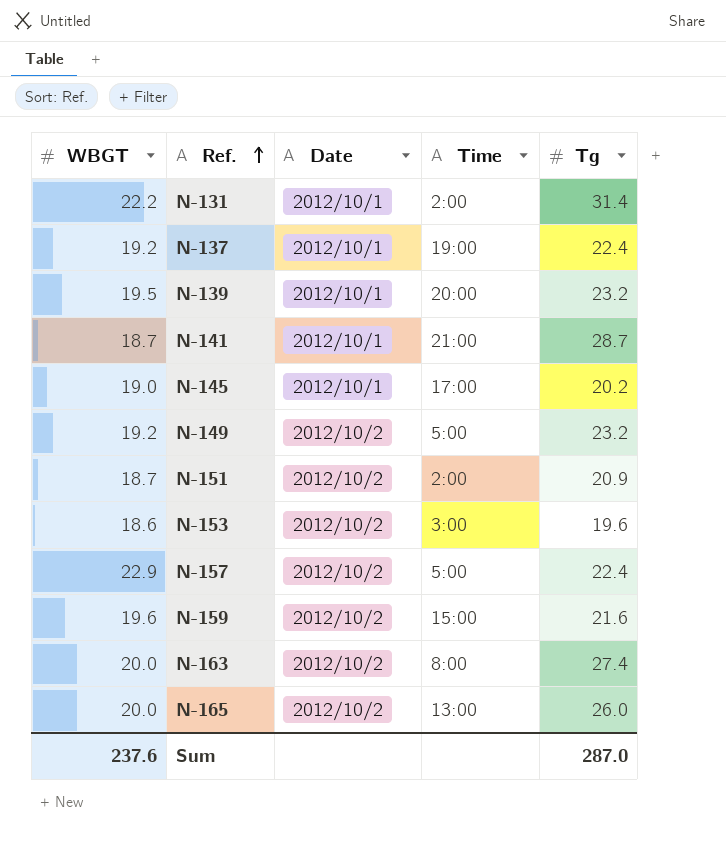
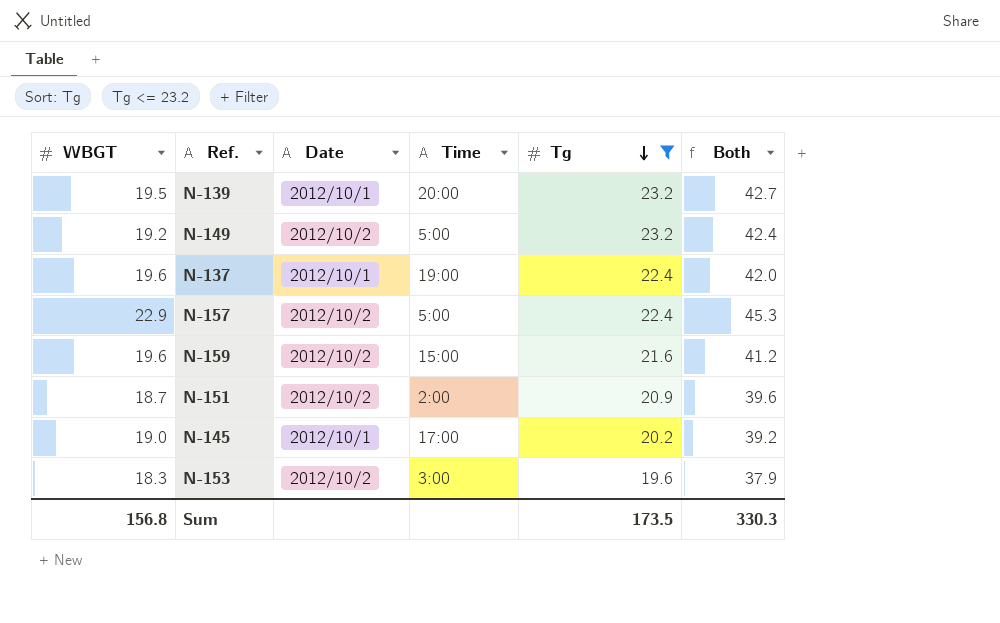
filter: none -> Tg <= 23.2
row order: Ref. ascending -> Tg descending
column Both | formula: none -> [WBGT] + [Tg]
N-137 | WBGT: 19.2 -> 19.6
N-153 | WBGT: 18.6 -> 18.3
Sum | WBGT: 237.6 -> 156.8
Sum | Tg: 287.0 -> 173.5

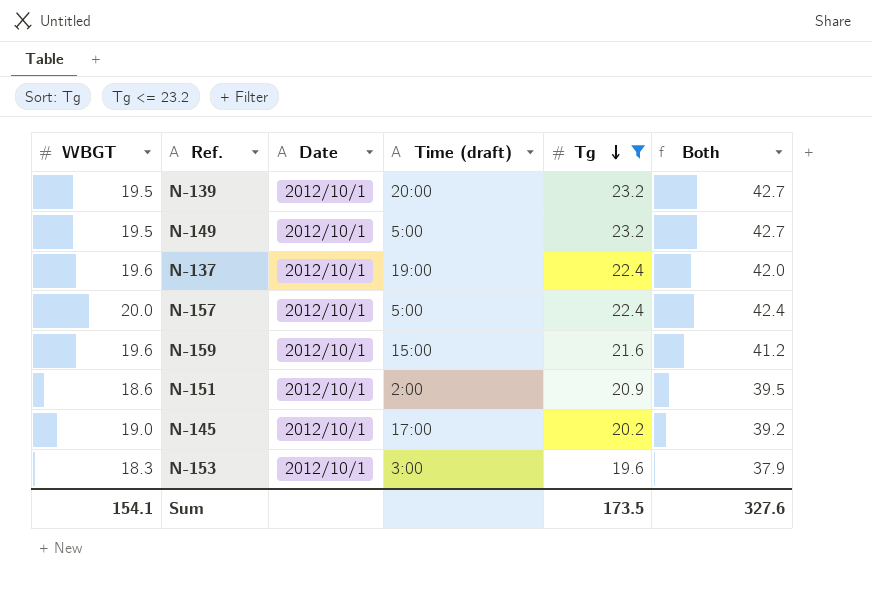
column name: Time -> Time (draft)
N-149 | WBGT: 19.2 -> 19.5
N-149 | Date: 2012/10/2 -> 2012/10/1
N-149 | Both: 42.4 -> 42.7
N-157 | WBGT: 22.9 -> 20.0
N-157 | Date: 2012/10/2 -> 2012/10/1
N-157 | Both: 45.3 -> 42.4
N-159 | Date: 2012/10/2 -> 2012/10/1
N-151 | WBGT: 18.7 -> 18.6
N-151 | Date: 2012/10/2 -> 2012/10/1
N-151 | Both: 39.6 -> 39.5
N-153 | Date: 2012/10/2 -> 2012/10/1
Sum | WBGT: 156.8 -> 154.1
Sum | Both: 330.3 -> 327.6

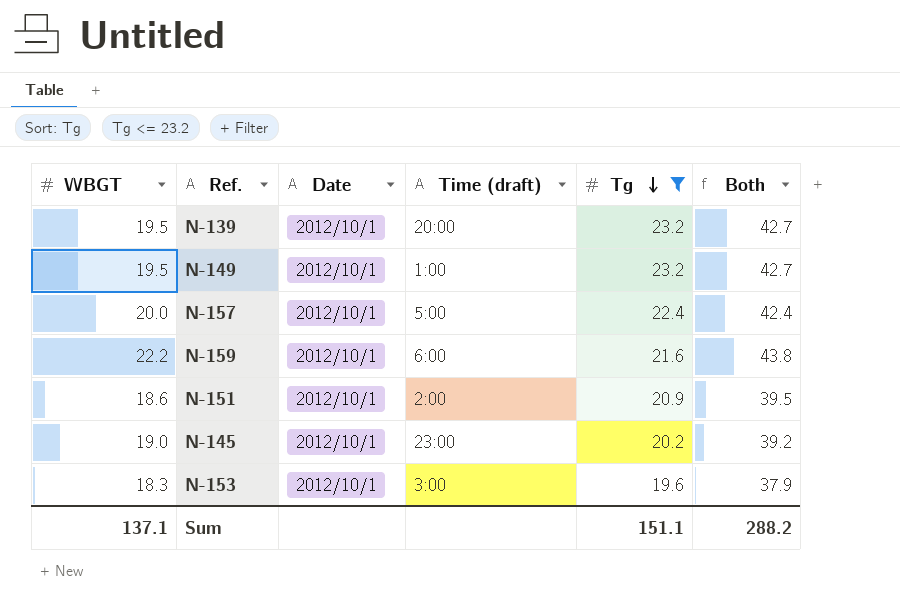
row N-137: 19.6 | 2012/10/1 | 19:00 | 22.4 | 42.0 -> none
N-149 | Time (draft): 5:00 -> 1:00
N-159 | WBGT: 19.6 -> 22.2
N-159 | Time (draft): 15:00 -> 6:00
N-159 | Both: 41.2 -> 43.8
N-145 | Time (draft): 17:00 -> 23:00
Sum | WBGT: 154.1 -> 137.1
Sum | Tg: 173.5 -> 151.1
Sum | Both: 327.6 -> 288.2

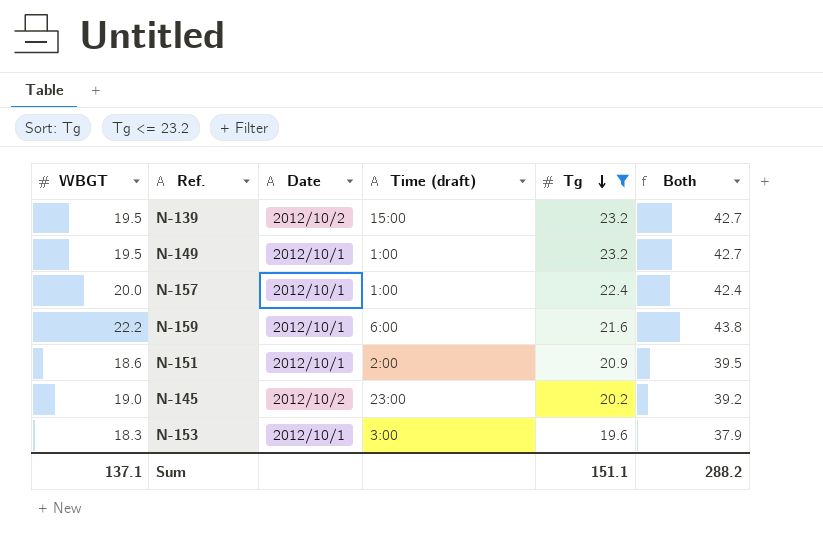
N-139 | Date: 2012/10/1 -> 2012/10/2
N-139 | Time (draft): 20:00 -> 15:00
N-157 | Time (draft): 5:00 -> 1:00
N-145 | Date: 2012/10/1 -> 2012/10/2

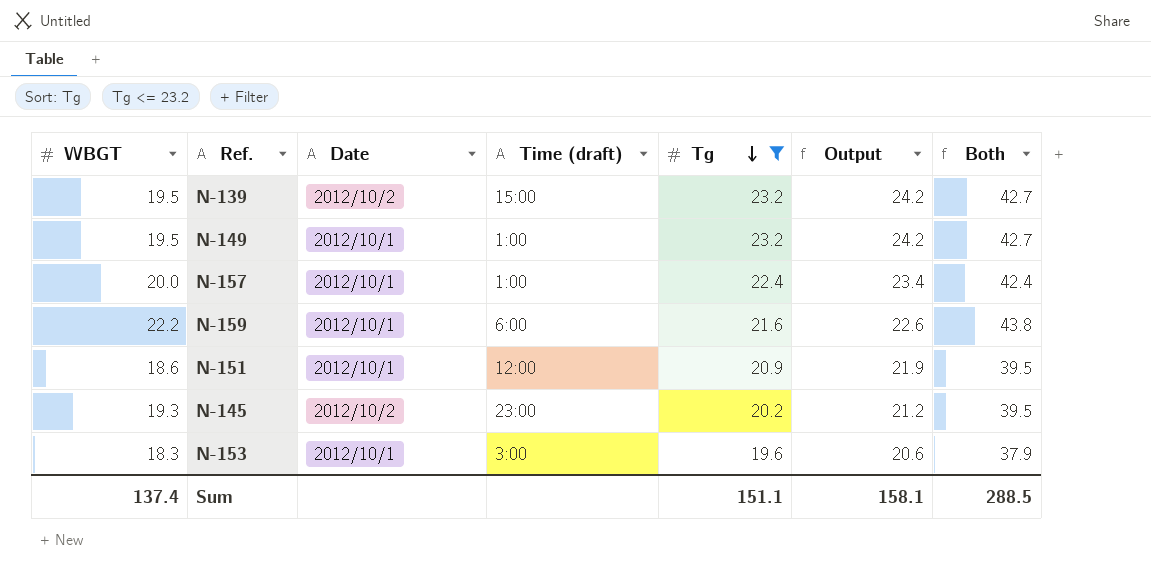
column Output | formula: none -> [Tg] + 1
N-151 | Time (draft): 2:00 -> 12:00
N-145 | WBGT: 19.0 -> 19.3
N-145 | Both: 39.2 -> 39.5
Sum | WBGT: 137.1 -> 137.4
Sum | Both: 288.2 -> 288.5

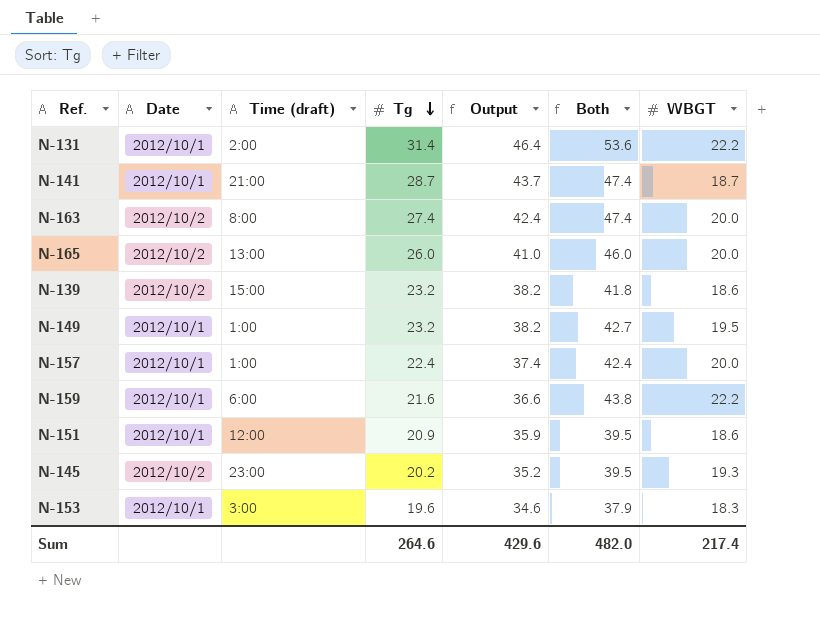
filter: Tg <= 23.2 -> none
column Output | formula: [Tg] + 1 -> [Tg] + 15
column WBGT | position: 1 -> 7
N-139 | Both: 42.7 -> 41.8
N-139 | WBGT: 19.5 -> 18.6
Sum | Tg: 151.1 -> 264.6
Sum | Output: 158.1 -> 429.6
Sum | Both: 288.5 -> 482.0
Sum | WBGT: 137.4 -> 217.4

